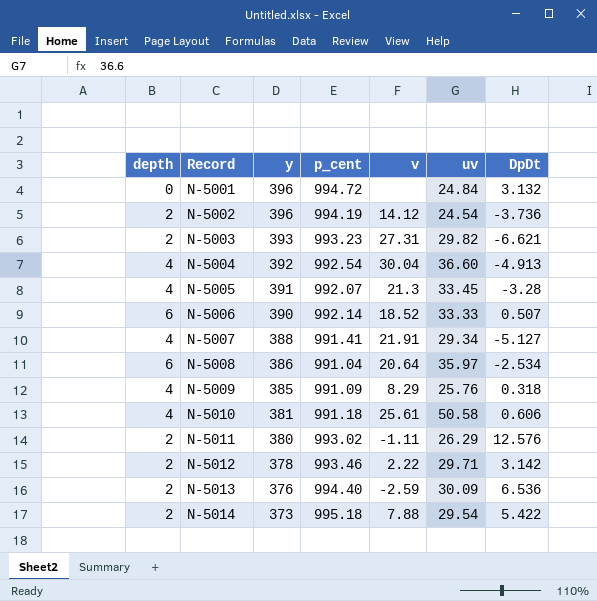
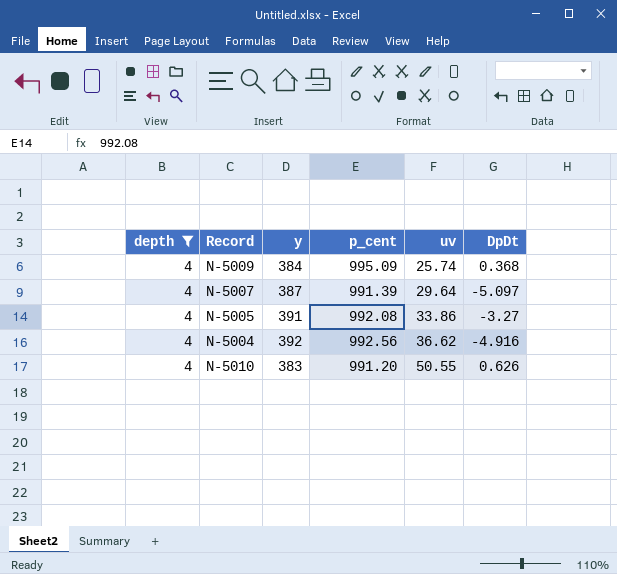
filter: none -> depth = 4
row order: Record ascending -> uv ascending
column v | position: 5 -> none
N-5009 | y: 385 -> 384
N-5009 | p_cent: 991.09 -> 995.09
N-5009 | uv: 25.76 -> 25.74
N-5009 | DpDt: 0.318 -> 0.368
N-5007 | y: 388 -> 387
N-5007 | p_cent: 991.41 -> 991.39
N-5007 | uv: 29.34 -> 29.64
N-5007 | DpDt: -5.127 -> -5.097
N-5005 | p_cent: 992.07 -> 992.08
N-5005 | uv: 33.45 -> 33.86
N-5005 | DpDt: -3.28 -> -3.27
N-5004 | p_cent: 992.54 -> 992.56
N-5004 | uv: 36.60 -> 36.62
N-5004 | DpDt: -4.913 -> -4.916
N-5010 | y: 381 -> 383
N-5010 | p_cent: 991.18 -> 991.20
N-5010 | uv: 50.58 -> 50.55
N-5010 | DpDt: 0.606 -> 0.626

